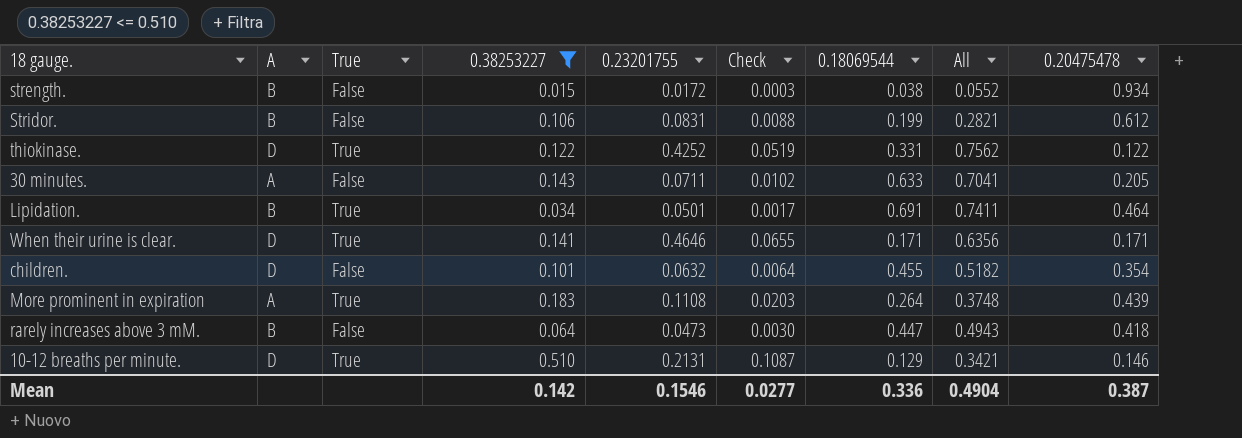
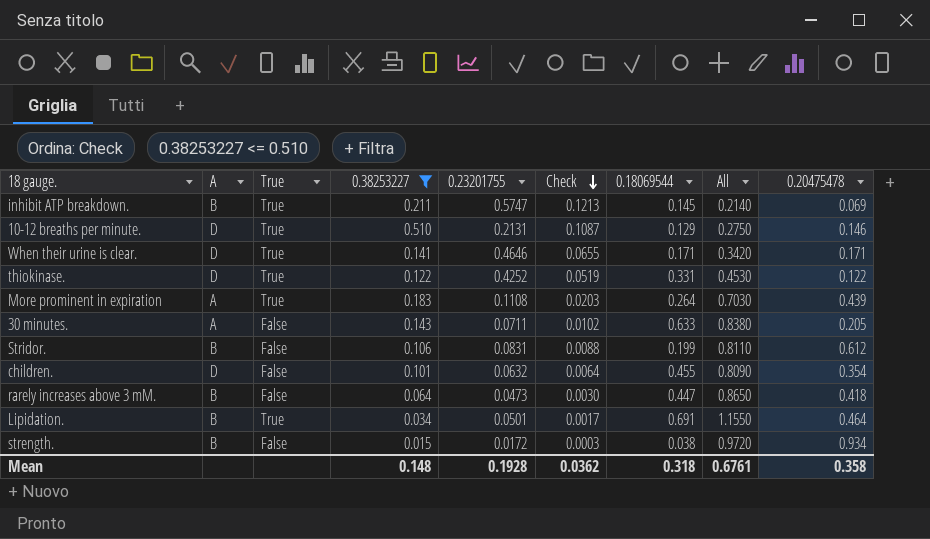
row order: none -> Check descending
column All | formula: [0.23201755] + [0.18069544] -> [0.18069544] + [0.20475478]
row inhibit ATP breakdown.: none -> B | True | 0.211 | 0.5747 | 0.1213 | 0.145 | 0.2140 | 0.069
Mean | 0.38253227: 0.142 -> 0.148
Mean | 0.23201755: 0.1546 -> 0.1928
Mean | Check: 0.0277 -> 0.0362
Mean | 0.18069544: 0.336 -> 0.318
Mean | All: 0.4904 -> 0.6761
Mean | 0.20475478: 0.387 -> 0.358

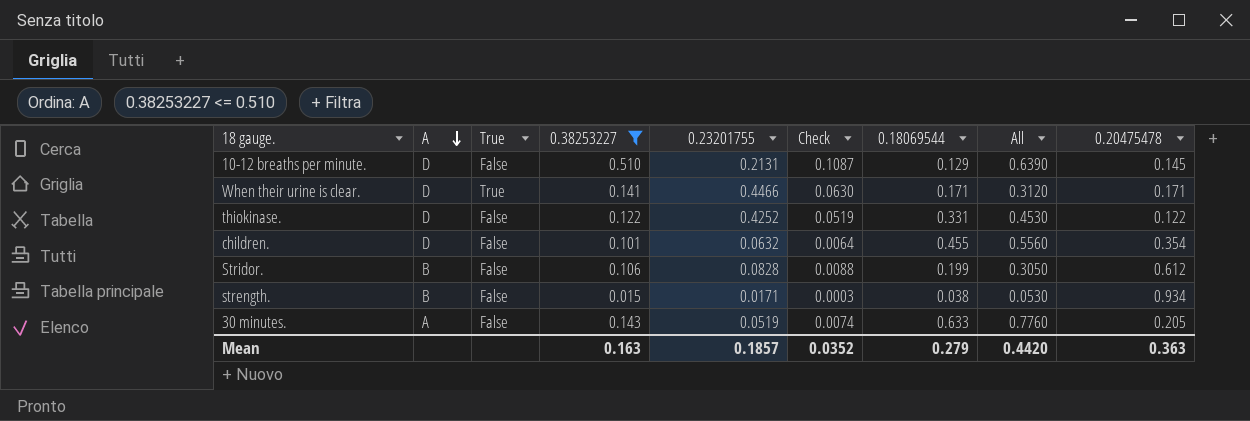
row order: Check descending -> A descending
column All | formula: [0.18069544] + [0.20475478] -> [0.38253227] + [0.18069544]
row inhibit ATP breakdown.: B | True | 0.211 | 0.5747 | 0.1213 | 0.145 | 0.2140 | 0.069 -> none
row More prominent in expiration: A | True | 0.183 | 0.1108 | 0.0203 | 0.264 | 0.7030 | 0.439 -> none
row rarely increases above 3 mM.: B | False | 0.064 | 0.0473 | 0.0030 | 0.447 | 0.8650 | 0.418 -> none
row Lipidation.: B | True | 0.034 | 0.0501 | 0.0017 | 0.691 | 1.1550 | 0.464 -> none
10-12 breaths per minute. | True: True -> False
10-12 breaths per minute. | 0.20475478: 0.146 -> 0.145
When their urine is clear. | 0.23201755: 0.4646 -> 0.4466
When their urine is clear. | Check: 0.0655 -> 0.0630
thiokinase. | True: True -> False
Stridor. | 0.23201755: 0.0831 -> 0.0828
strength. | 0.23201755: 0.0172 -> 0.0171
30 minutes. | 0.23201755: 0.0711 -> 0.0519
30 minutes. | Check: 0.0102 -> 0.0074
Mean | 0.38253227: 0.148 -> 0.163
Mean | 0.23201755: 0.1928 -> 0.1857
Mean | Check: 0.0362 -> 0.0352
Mean | 0.18069544: 0.318 -> 0.279
Mean | All: 0.6761 -> 0.4420
Mean | 0.20475478: 0.358 -> 0.363

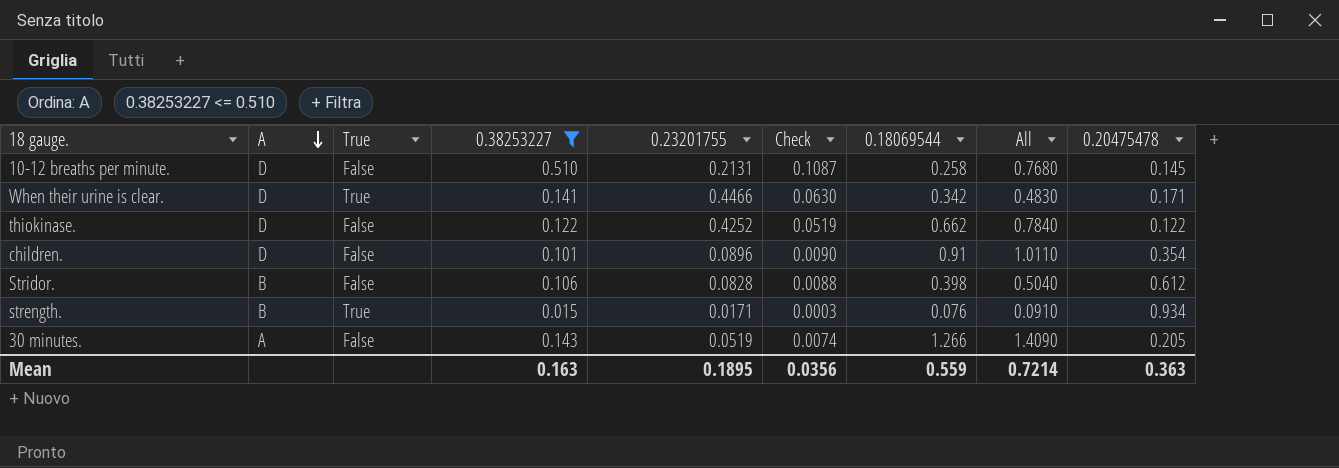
10-12 breaths per minute. | 0.18069544: 0.129 -> 0.258
10-12 breaths per minute. | All: 0.6390 -> 0.7680
When their urine is clear. | 0.18069544: 0.171 -> 0.342
When their urine is clear. | All: 0.3120 -> 0.4830
thiokinase. | 0.18069544: 0.331 -> 0.662
thiokinase. | All: 0.4530 -> 0.7840
children. | 0.23201755: 0.0632 -> 0.0896
children. | Check: 0.0064 -> 0.0090
children. | 0.18069544: 0.455 -> 0.91
children. | All: 0.5560 -> 1.0110
Stridor. | 0.18069544: 0.199 -> 0.398
Stridor. | All: 0.3050 -> 0.5040
strength. | True: False -> True
strength. | 0.18069544: 0.038 -> 0.076
strength. | All: 0.0530 -> 0.0910
30 minutes. | 0.18069544: 0.633 -> 1.266
30 minutes. | All: 0.7760 -> 1.4090
Mean | 0.23201755: 0.1857 -> 0.1895
Mean | Check: 0.0352 -> 0.0356
Mean | 0.18069544: 0.279 -> 0.559
Mean | All: 0.4420 -> 0.7214

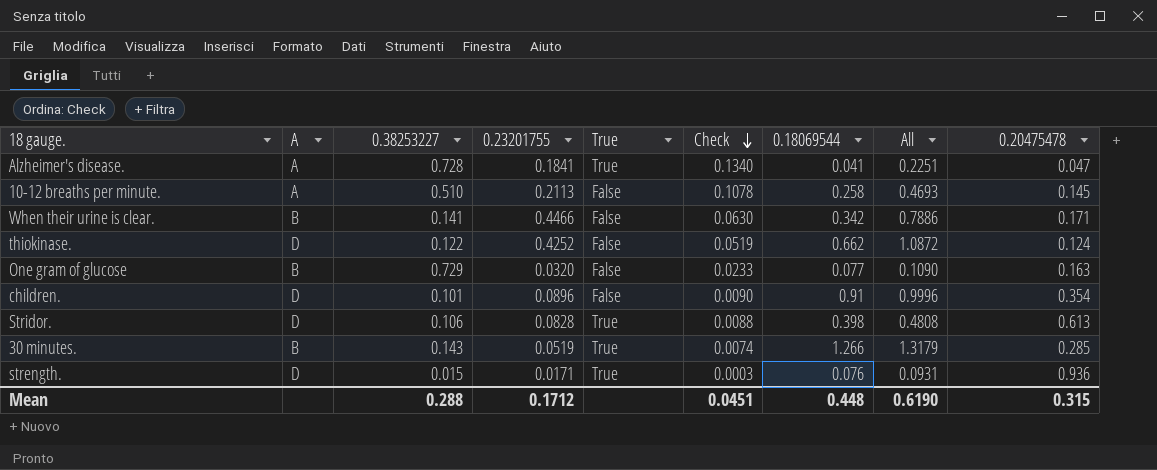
filter: 0.38253227 <= 0.510 -> none
row order: A descending -> Check descending
column True | position: 3 -> 5
column All | formula: [0.38253227] + [0.18069544] -> [0.23201755] + [0.18069544]
10-12 breaths per minute. | A: D -> A
10-12 breaths per minute. | 0.23201755: 0.2131 -> 0.2113
10-12 breaths per minute. | Check: 0.1087 -> 0.1078
When their urine is clear. | A: D -> B
When their urine is clear. | True: True -> False
thiokinase. | 0.20475478: 0.122 -> 0.124
Stridor. | A: B -> D
Stridor. | True: False -> True
Stridor. | 0.20475478: 0.612 -> 0.613
30 minutes. | A: A -> B
30 minutes. | True: False -> True
30 minutes. | 0.20475478: 0.205 -> 0.285
strength. | A: B -> D
strength. | 0.20475478: 0.934 -> 0.936
Mean | 0.38253227: 0.163 -> 0.288
Mean | 0.23201755: 0.1895 -> 0.1712
Mean | Check: 0.0356 -> 0.0451
Mean | 0.18069544: 0.559 -> 0.448
Mean | All: 0.7214 -> 0.6190
Mean | 0.20475478: 0.363 -> 0.315

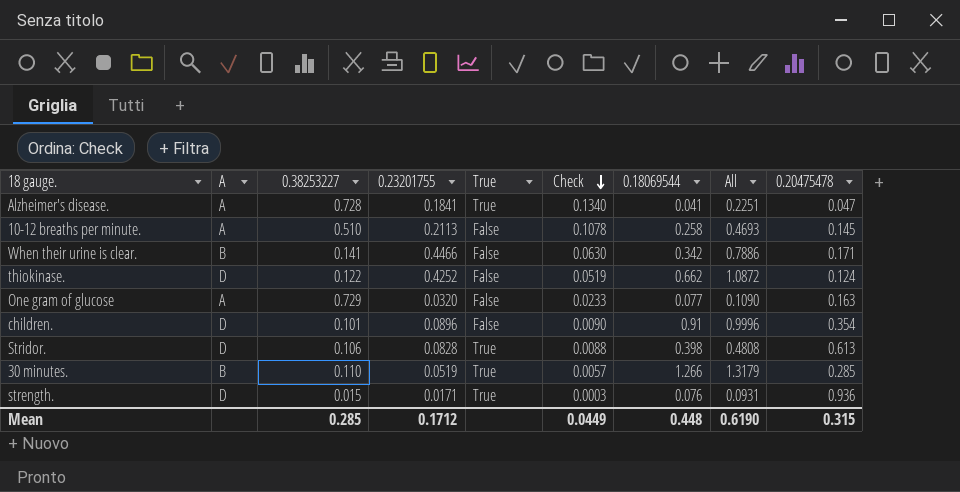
One gram of glucose | A: B -> A
30 minutes. | 0.38253227: 0.143 -> 0.110
30 minutes. | Check: 0.0074 -> 0.0057
Mean | 0.38253227: 0.288 -> 0.285
Mean | Check: 0.0451 -> 0.0449

